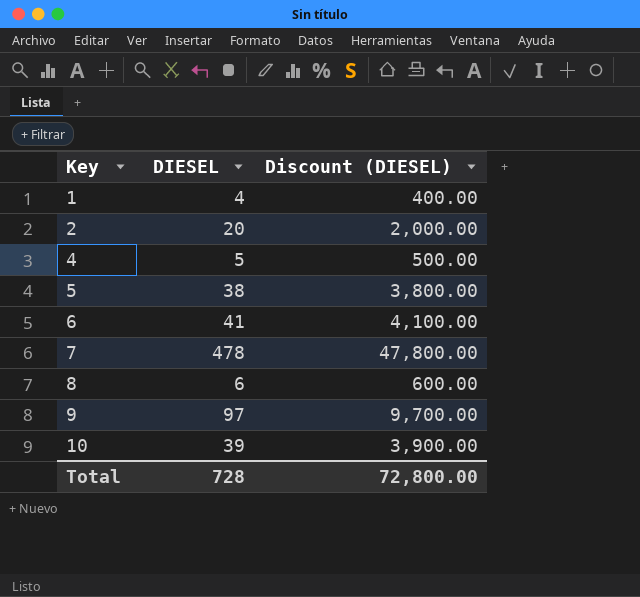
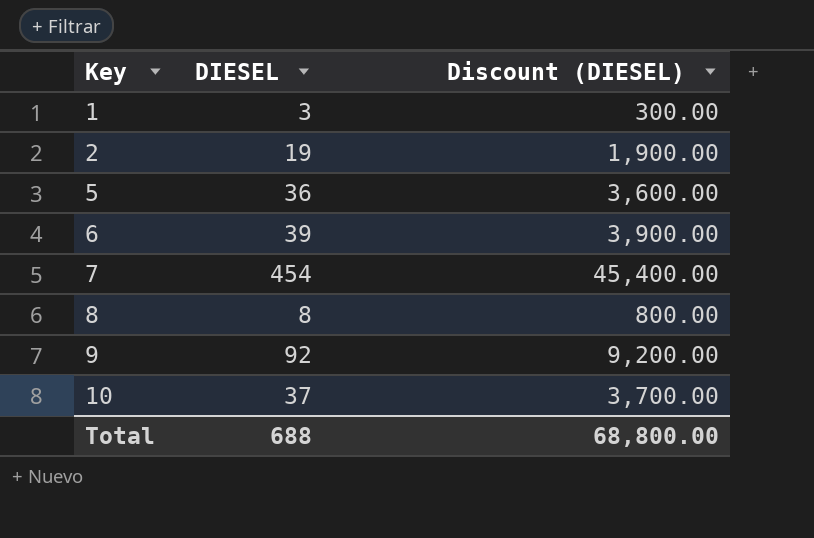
row 4: 5 | 500.00 -> none
1 | DIESEL: 4 -> 3
1 | Discount (DIESEL): 400.00 -> 300.00
2 | DIESEL: 20 -> 19
2 | Discount (DIESEL): 2,000.00 -> 1,900.00
5 | DIESEL: 38 -> 36
5 | Discount (DIESEL): 3,800.00 -> 3,600.00
6 | DIESEL: 41 -> 39
6 | Discount (DIESEL): 4,100.00 -> 3,900.00
7 | DIESEL: 478 -> 454
7 | Discount (DIESEL): 47,800.00 -> 45,400.00
8 | DIESEL: 6 -> 8
8 | Discount (DIESEL): 600.00 -> 800.00
9 | DIESEL: 97 -> 92
9 | Discount (DIESEL): 9,700.00 -> 9,200.00
10 | DIESEL: 39 -> 37
10 | Discount (DIESEL): 3,900.00 -> 3,700.00
Total | DIESEL: 728 -> 688
Total | Discount (DIESEL): 72,800.00 -> 68,800.00

